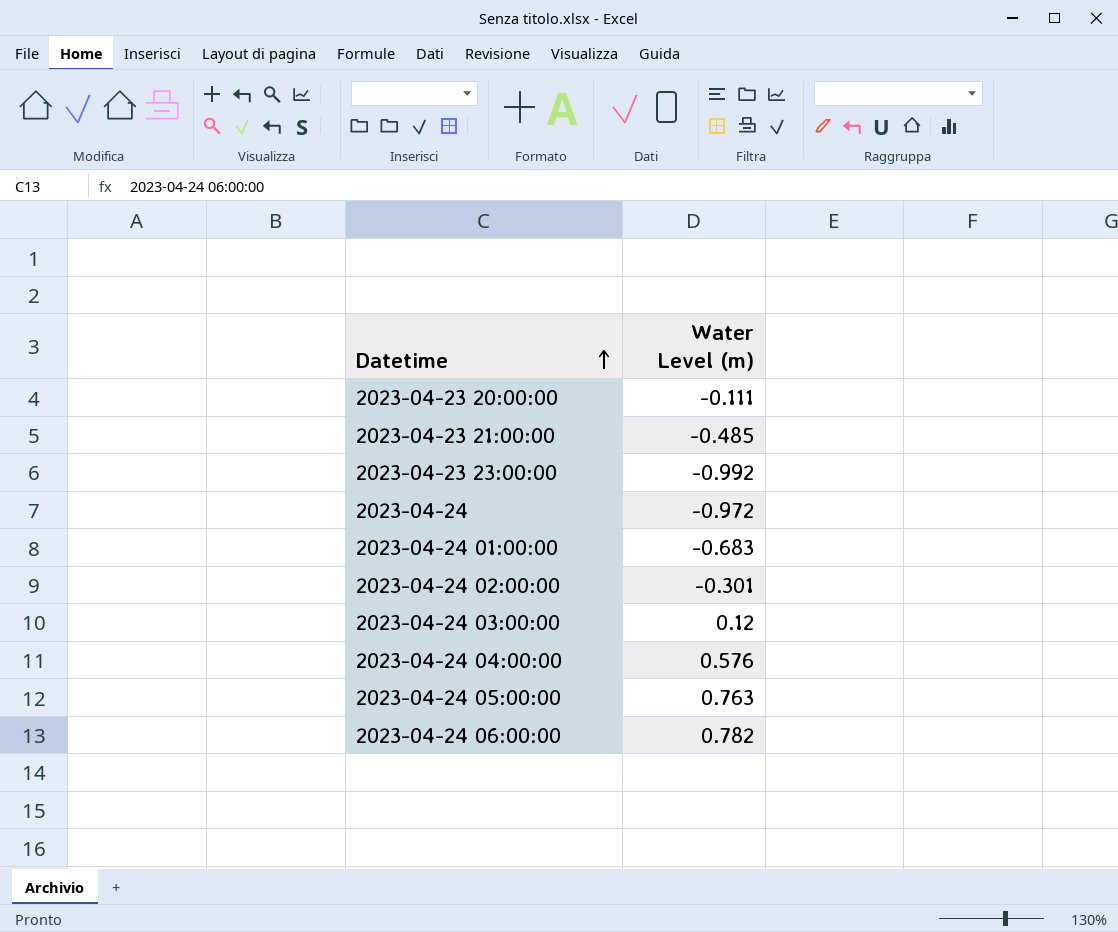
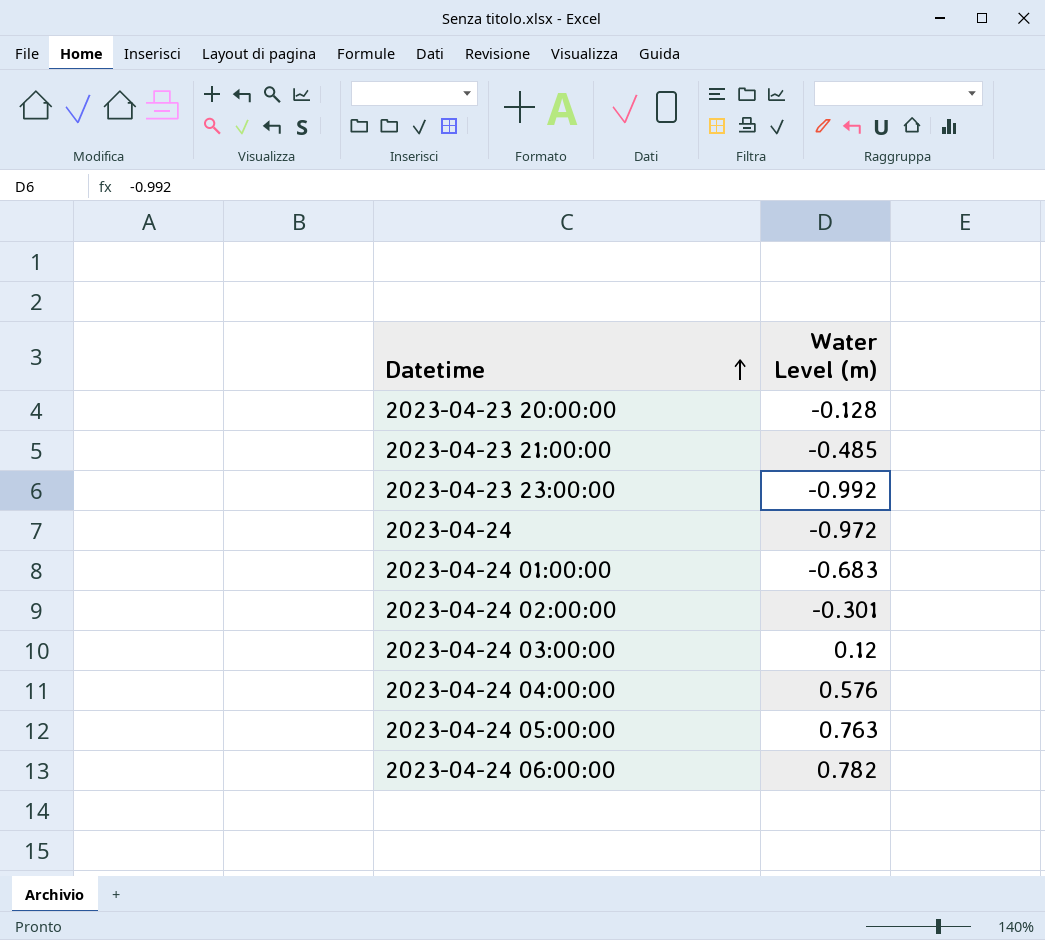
2023-04-23 20:00:00 | Water Level (m): -0.111 -> -0.128

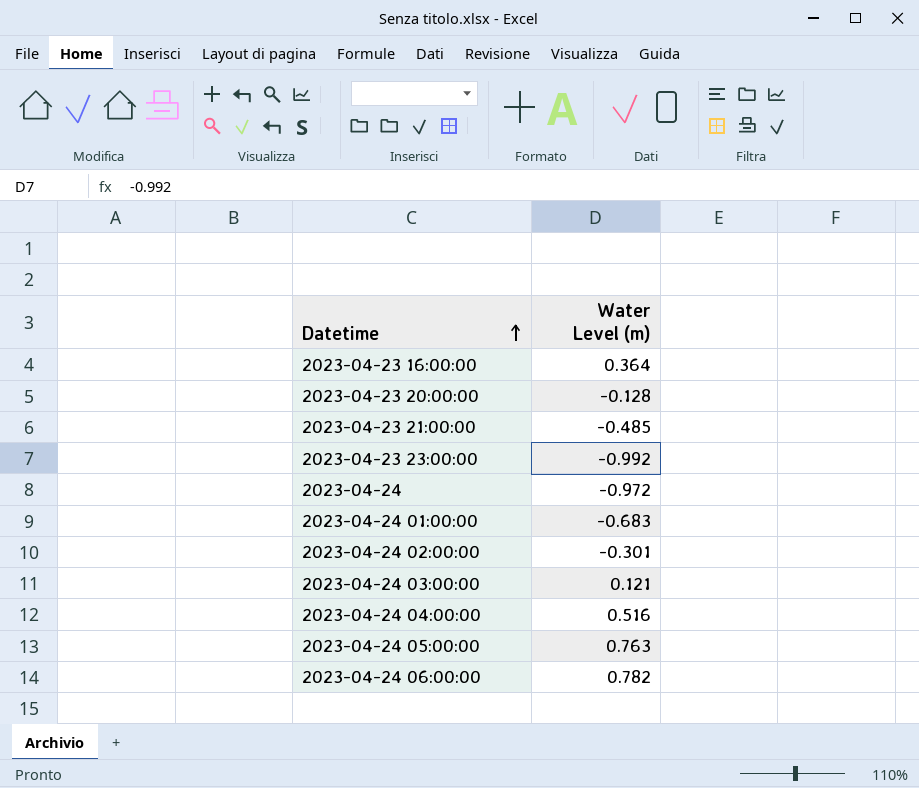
row 2023-04-23 16:00:00: none -> 0.364
2023-04-24 03:00:00 | Water Level (m): 0.12 -> 0.121
2023-04-24 04:00:00 | Water Level (m): 0.576 -> 0.516

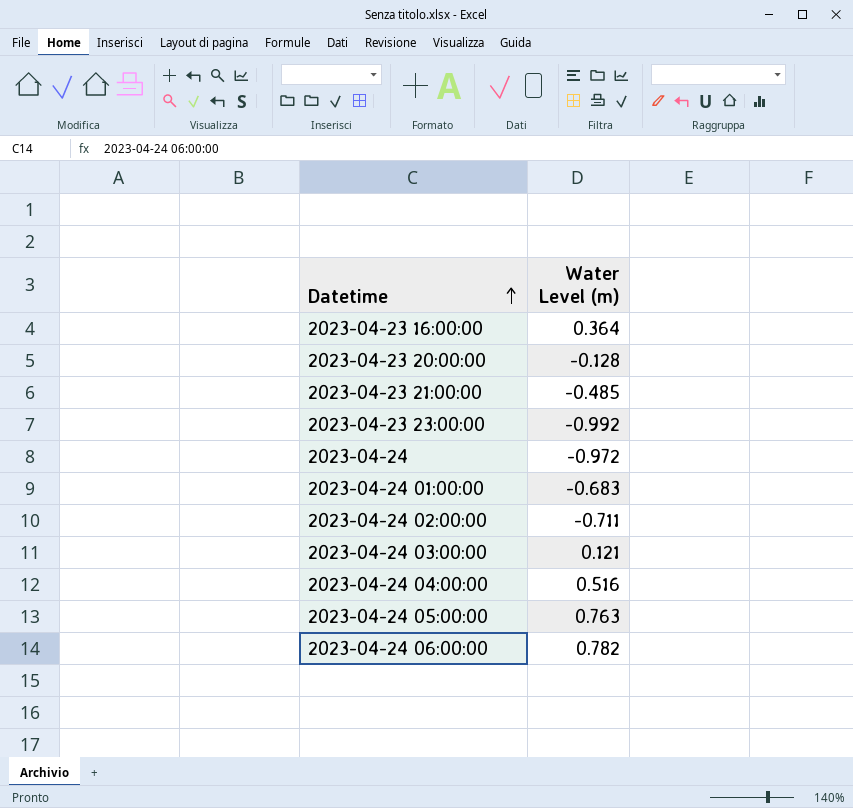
2023-04-24 02:00:00 | Water Level (m): -0.301 -> -0.711

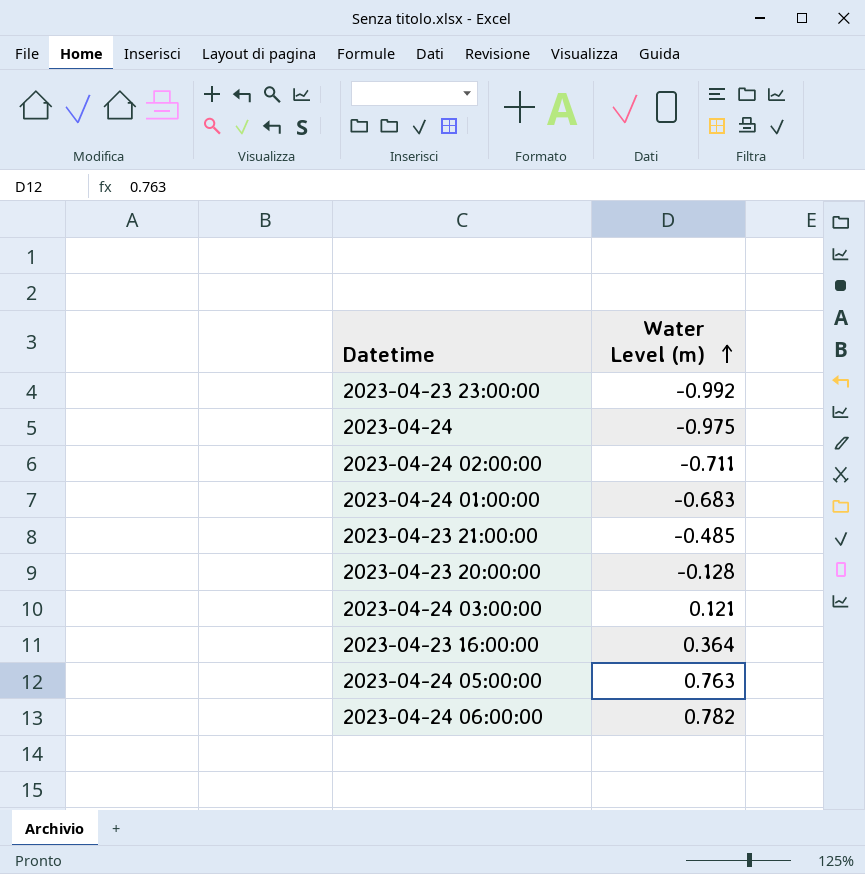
row order: Datetime ascending -> Water Level (m) ascending
row 2023-04-24 04:00:00: 0.516 -> none
2023-04-24 | Water Level (m): -0.972 -> -0.975

